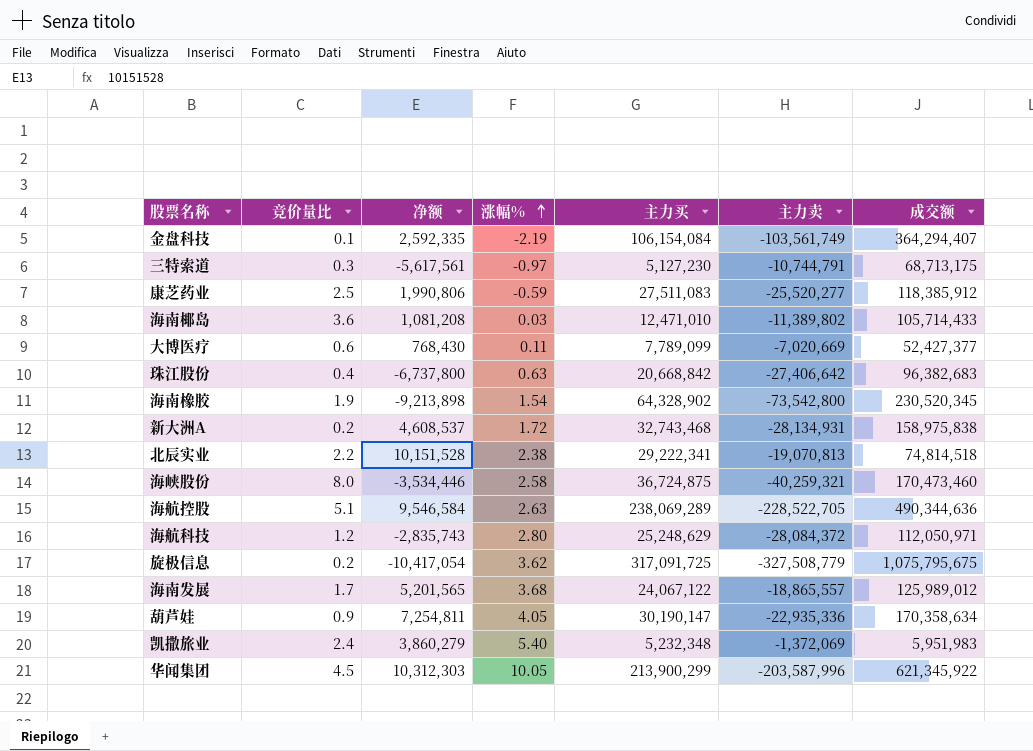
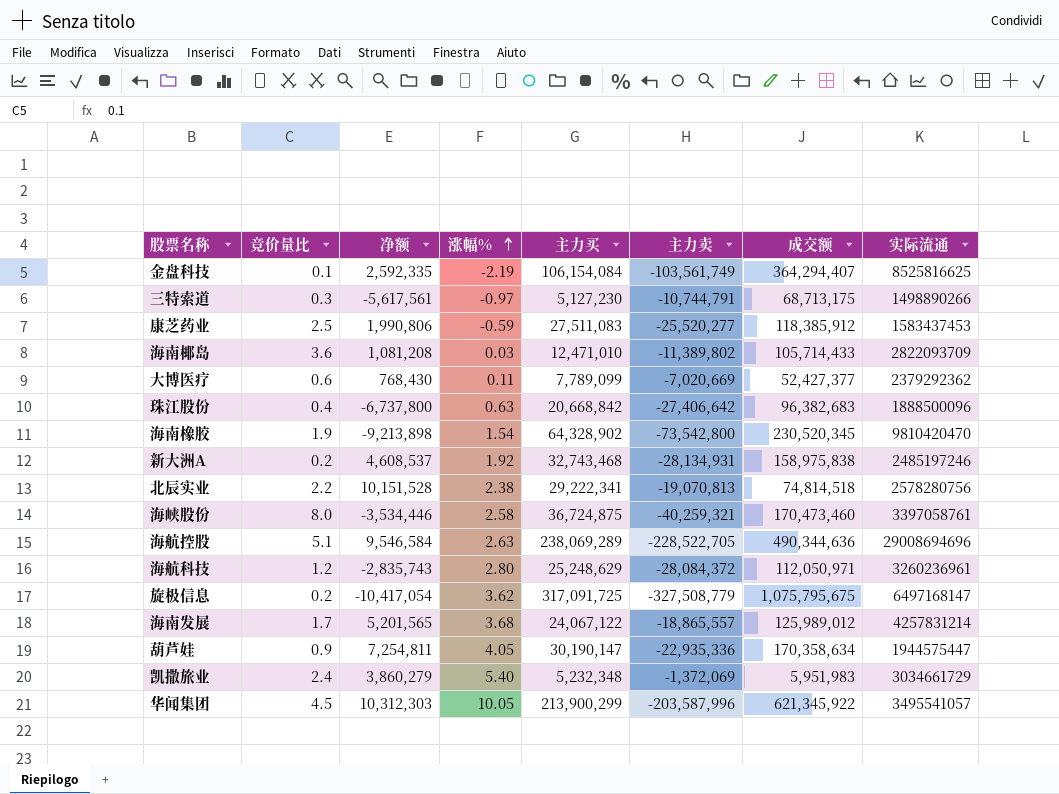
column 实际流通 | position: none -> 8
新大洲A | 涨幅%: 1.72 -> 1.92

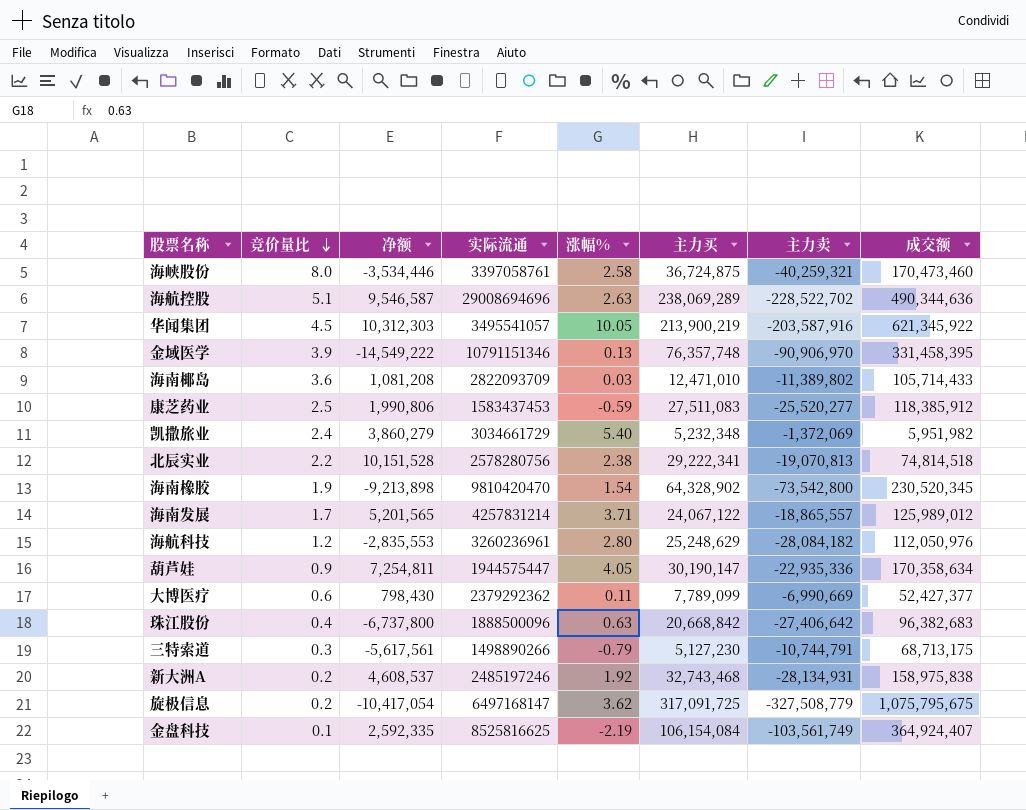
row order: 涨幅% ascending -> 竞价量比 descending
column 实际流通 | position: 8 -> 4
海航控股 | 净额: 9,546,584 -> 9,546,587
海航控股 | 主力卖: -228,522,705 -> -228,522,702
华闻集团 | 主力买: 213,900,299 -> 213,900,219
华闻集团 | 主力卖: -203,587,996 -> -203,587,916
row 金域医学: none -> 3.9 | -14,549,222 | 10791151346 | 0.13 | 76,357,748 | -90,906,970 | 331,458,395
凯撒旅业 | 成交额: 5,951,983 -> 5,951,982
海南发展 | 涨幅%: 3.68 -> 3.71
海航科技 | 净额: -2,835,743 -> -2,835,553
海航科技 | 主力卖: -28,084,372 -> -28,084,182
海航科技 | 成交额: 112,050,971 -> 112,050,976
大博医疗 | 净额: 768,430 -> 798,430
大博医疗 | 主力卖: -7,020,669 -> -6,990,669
三特索道 | 涨幅%: -0.97 -> -0.79
金盘科技 | 成交额: 364,294,407 -> 364,924,407

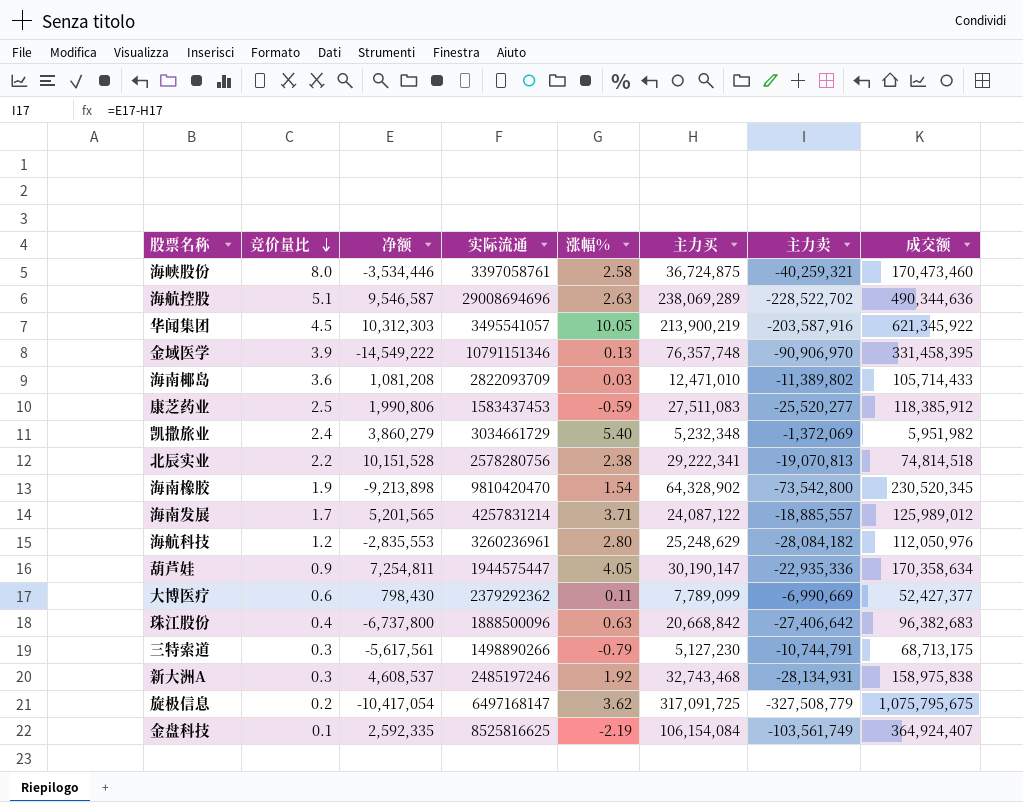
海南发展 | 主力买: 24,067,122 -> 24,087,122
海南发展 | 主力卖: -18,865,557 -> -18,885,557
新大洲A | 竞价量比: 0.2 -> 0.3

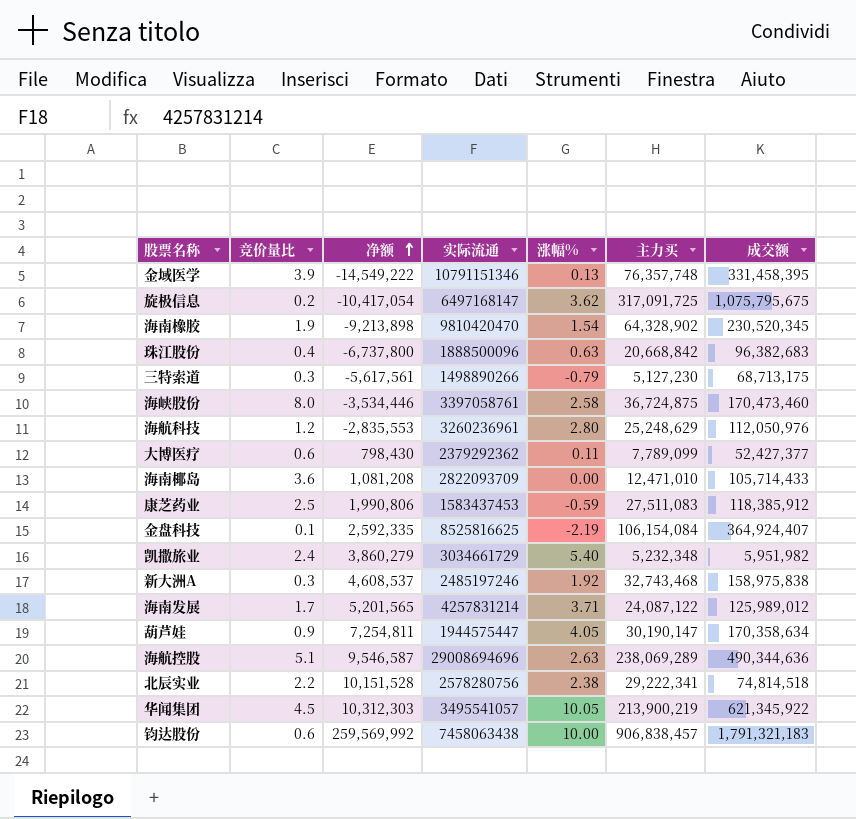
row order: 竞价量比 descending -> 净额 ascending
column 主力卖 | formula: [净额] - [主力买] -> none
海南椰岛 | 涨幅%: 0.03 -> 0.00
row 钧达股份: none -> 0.6 | 259,569,992 | 7458063438 | 10.00 | 906,838,457 | 1,791,321,183

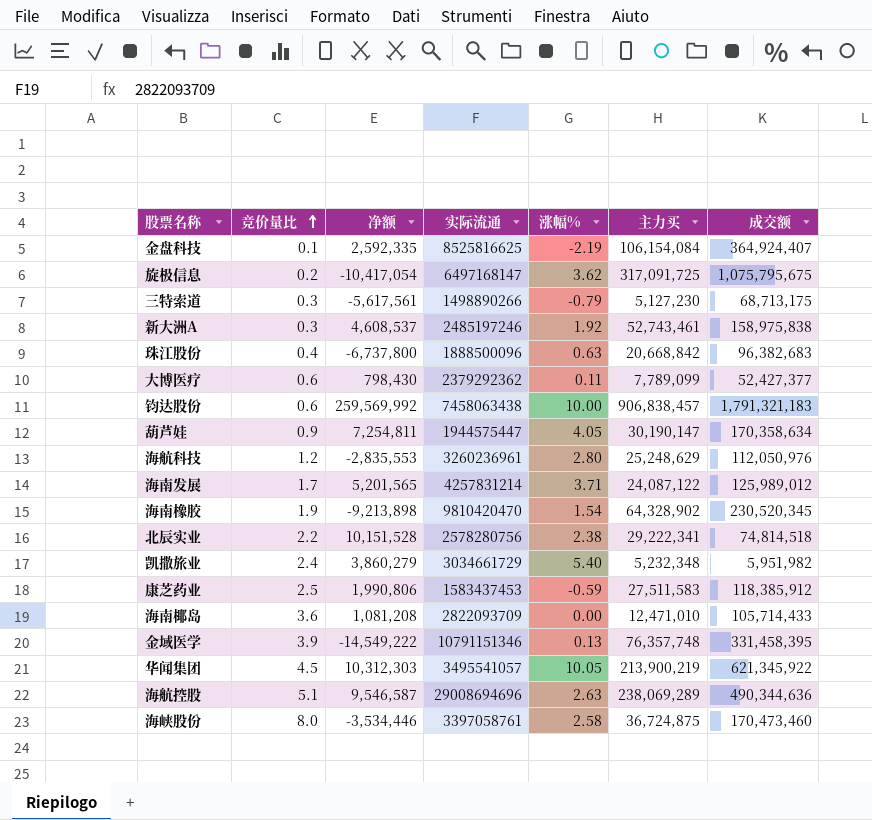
row order: 净额 ascending -> 竞价量比 ascending
新大洲A | 主力买: 32,743,468 -> 52,743,461
康芝药业 | 主力买: 27,511,083 -> 27,511,583

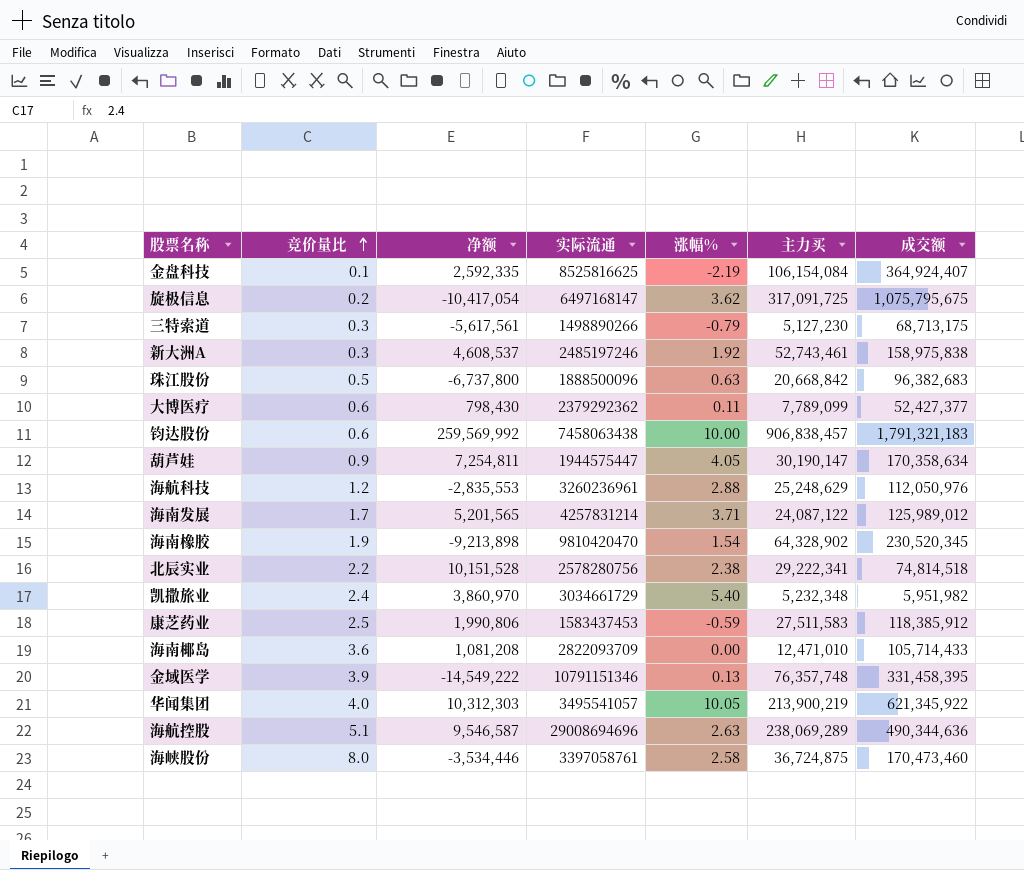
珠江股份 | 竞价量比: 0.4 -> 0.5
海航科技 | 涨幅%: 2.80 -> 2.88
凯撒旅业 | 净额: 3,860,279 -> 3,860,970
华闻集团 | 竞价量比: 4.5 -> 4.0

